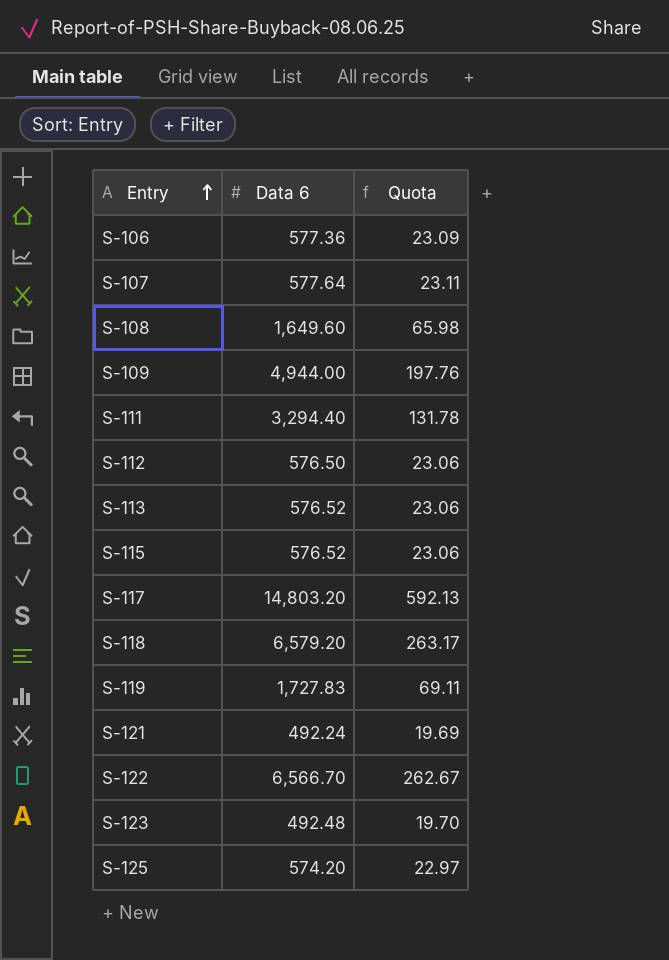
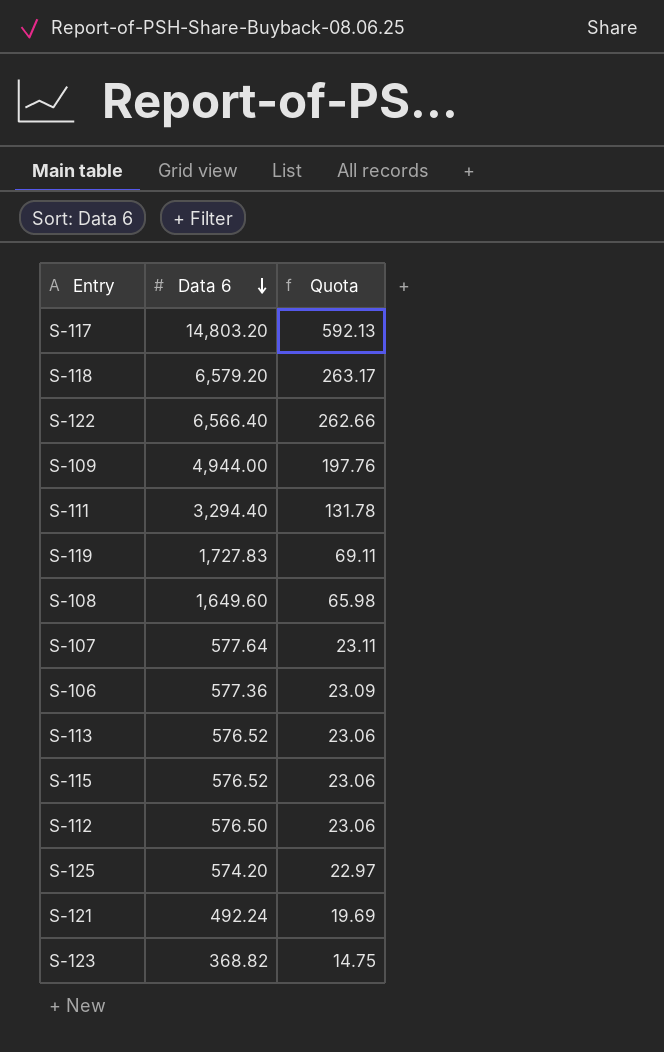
row order: Entry ascending -> Data 6 descending
S-122 | Data 6: 6,566.70 -> 6,566.40
S-122 | Quota: 262.67 -> 262.66
S-123 | Data 6: 492.48 -> 368.82
S-123 | Quota: 19.70 -> 14.75

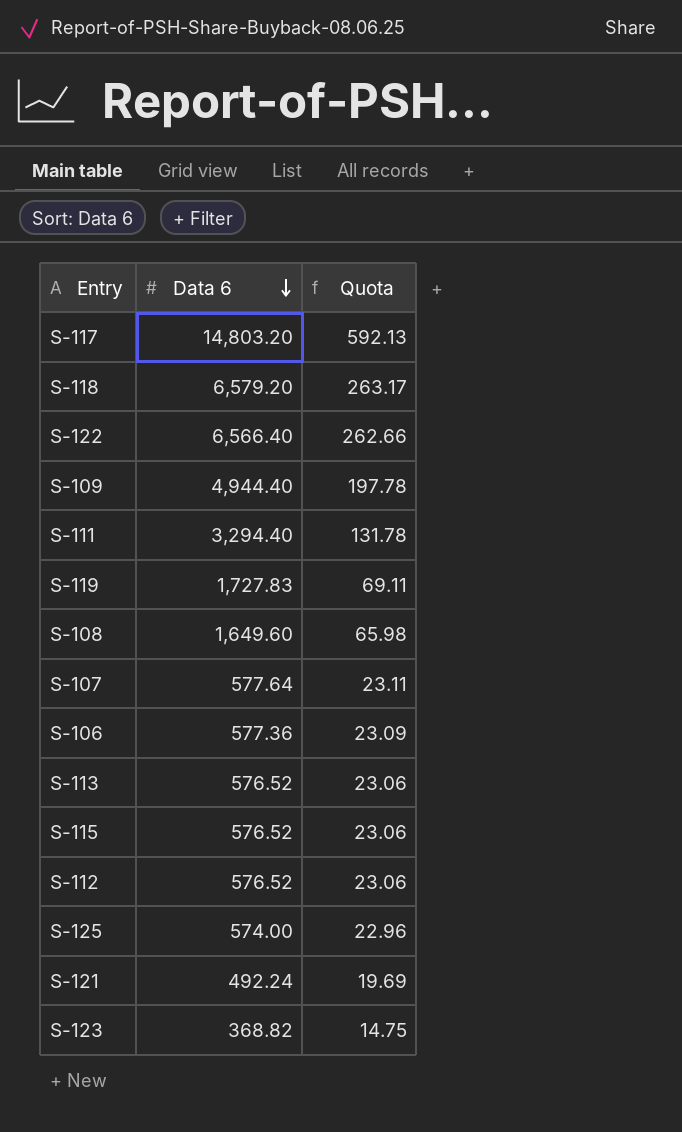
S-109 | Data 6: 4,944.00 -> 4,944.40
S-109 | Quota: 197.76 -> 197.78
S-112 | Data 6: 576.50 -> 576.52
S-125 | Data 6: 574.20 -> 574.00
S-125 | Quota: 22.97 -> 22.96

